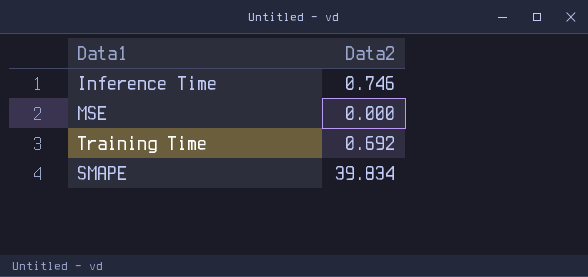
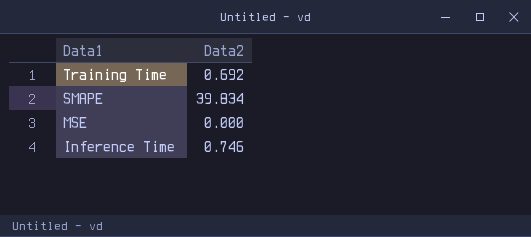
row order: none -> Data1 descending

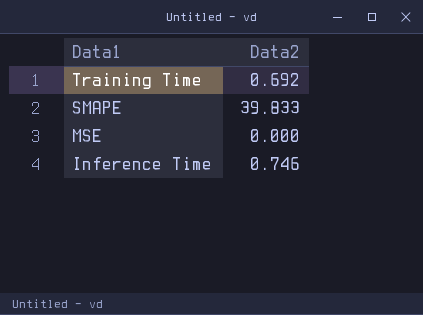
SMAPE | Data2: 39.834 -> 39.833

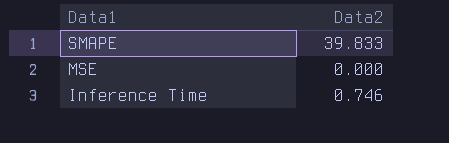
row Training Time: 0.692 -> none

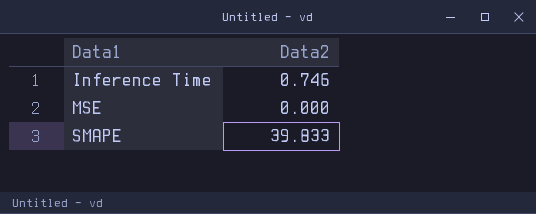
row order: Data1 descending -> Data1 ascending

